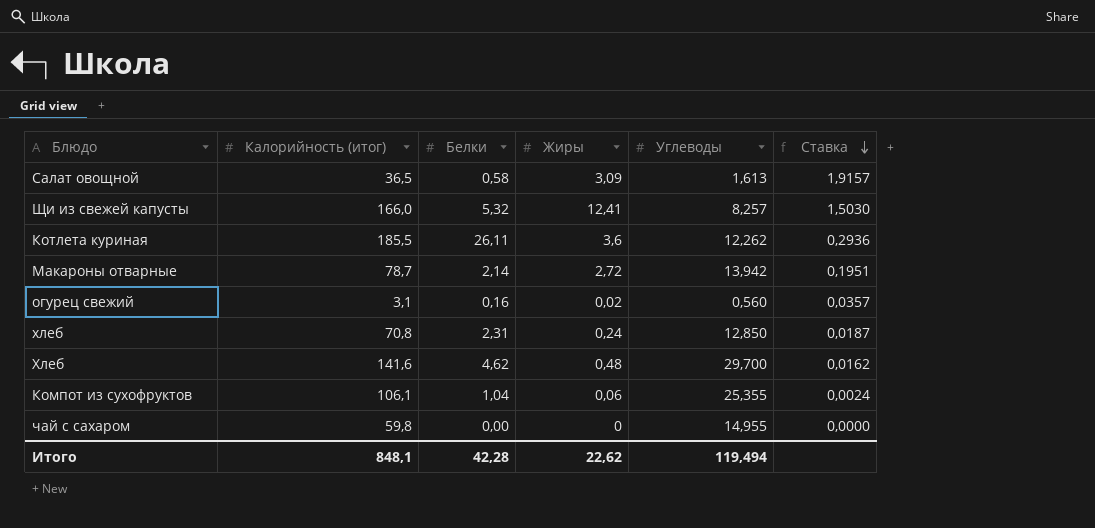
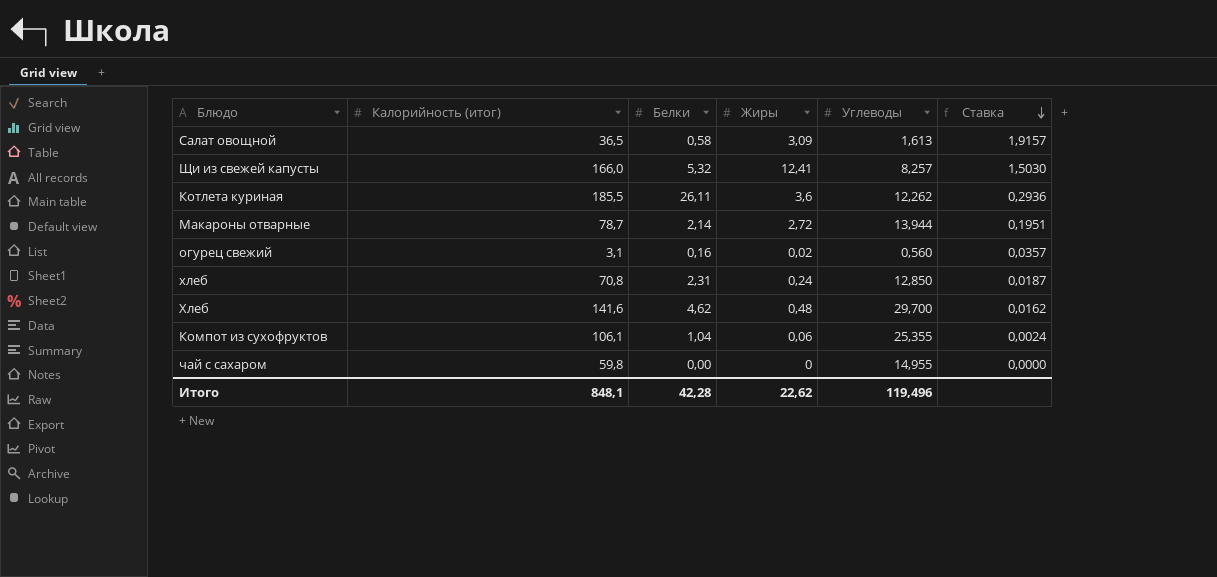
Макароны отварные | Углеводы: 13,942 -> 13,944
Итого | Углеводы: 119,494 -> 119,496

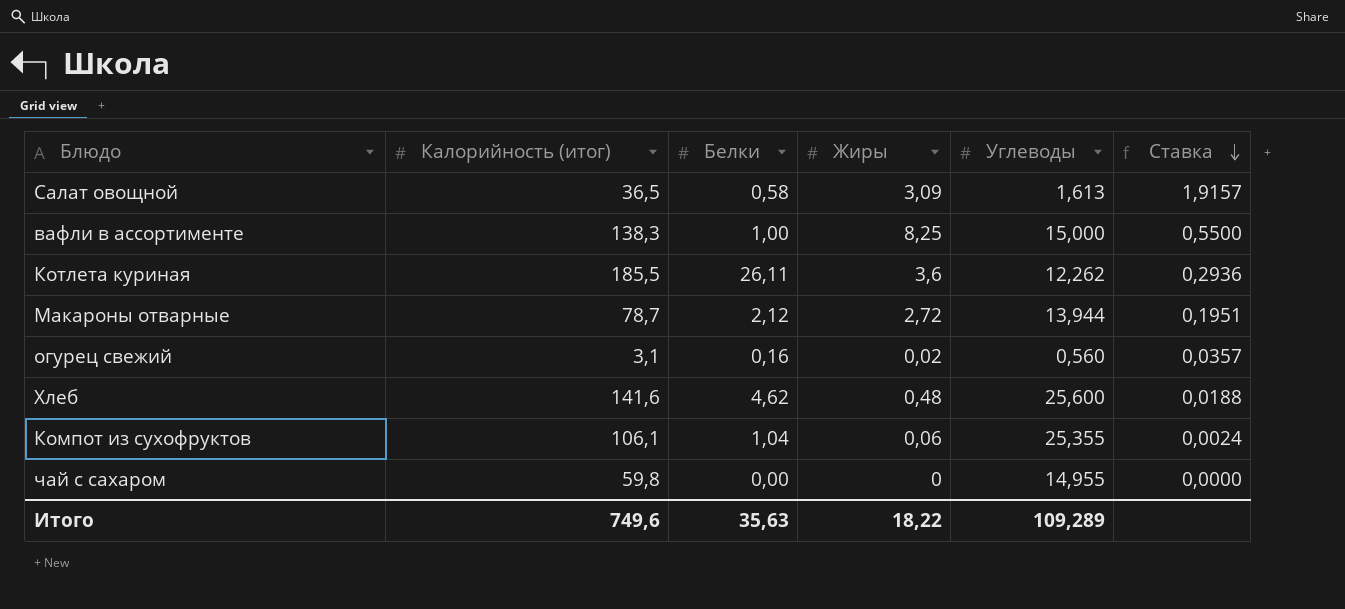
row Щи из свежей капусты: 166,0 | 5,32 | 12,41 | 8,257 | 1,5030 -> none
row хлеб: 70,8 | 2,31 | 0,24 | 12,850 | 0,0187 -> none
row вафли в ассортименте: none -> 138,3 | 1,00 | 8,25 | 15,000 | 0,5500
Макароны отварные | Белки: 2,14 -> 2,12
Хлеб | Углеводы: 29,700 -> 25,600
Хлеб | Ставка: 0,0162 -> 0,0188
Итого | Калорийность (итог): 848,1 -> 749,6
Итого | Белки: 42,28 -> 35,63
Итого | Жиры: 22,62 -> 18,22
Итого | Углеводы: 119,496 -> 109,289

